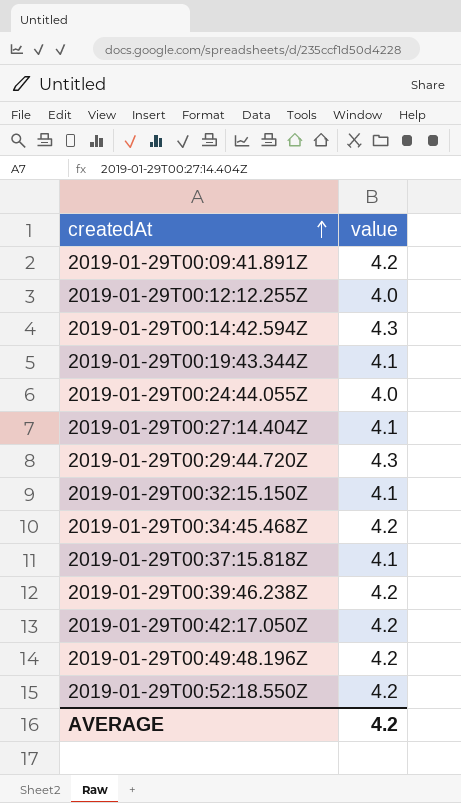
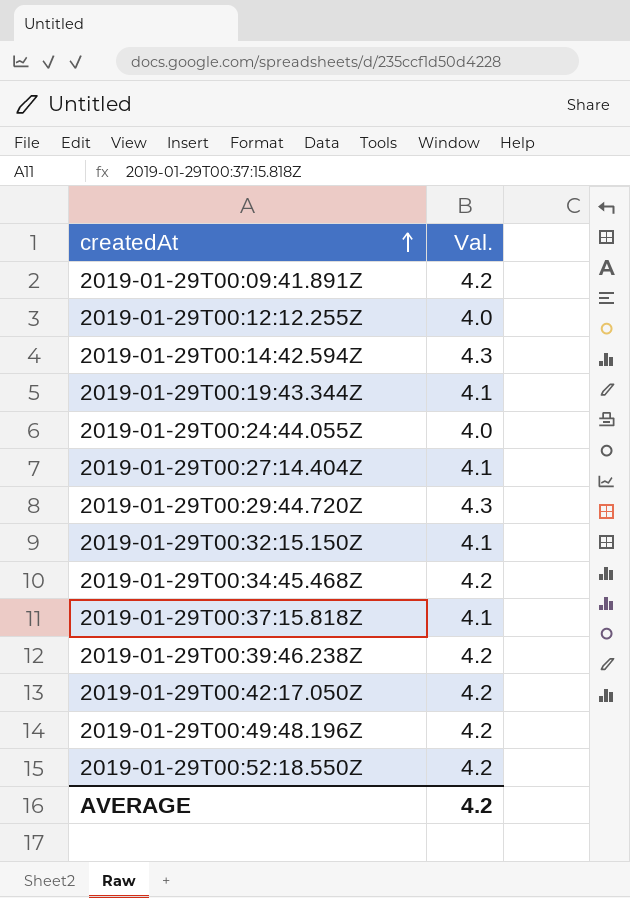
column name: value -> Val.

